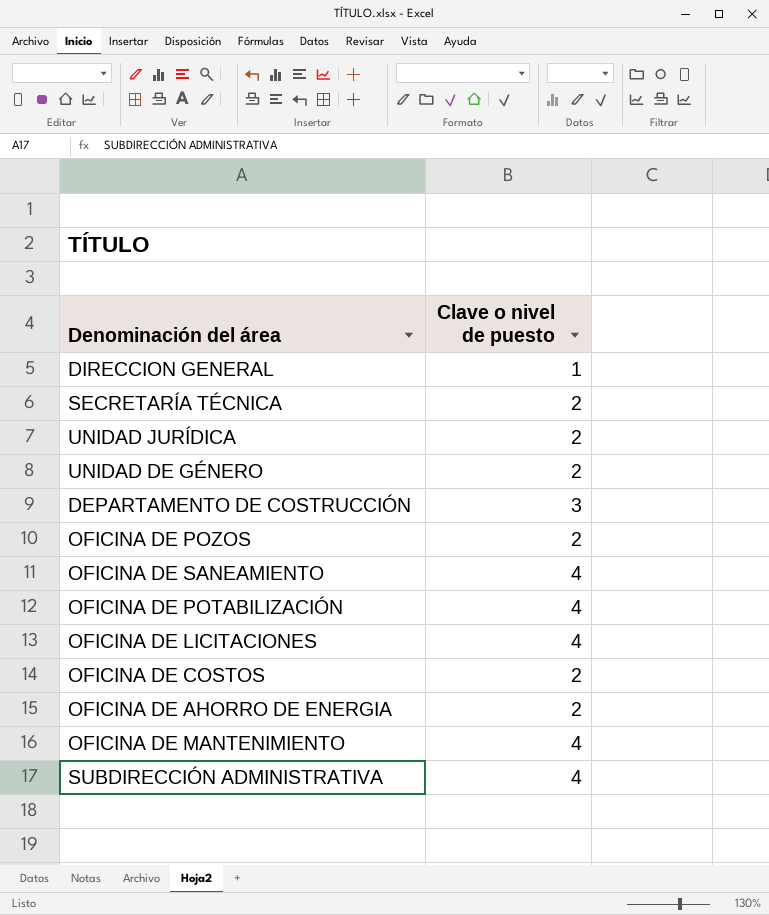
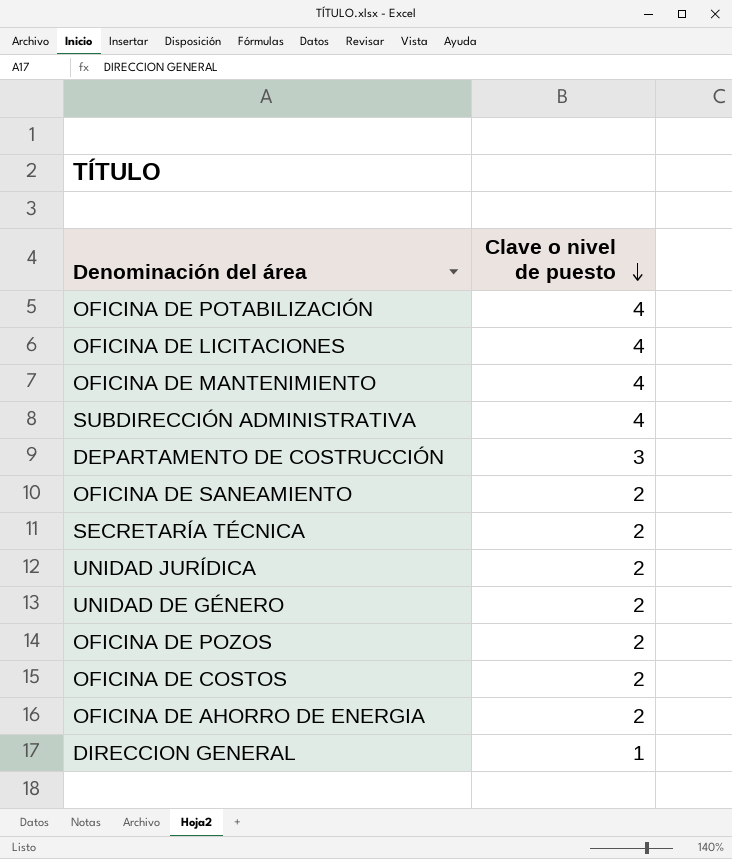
row order: none -> Clave o nivel de puesto descending
OFICINA DE SANEAMIENTO | Clave o nivel de puesto: 4 -> 2

